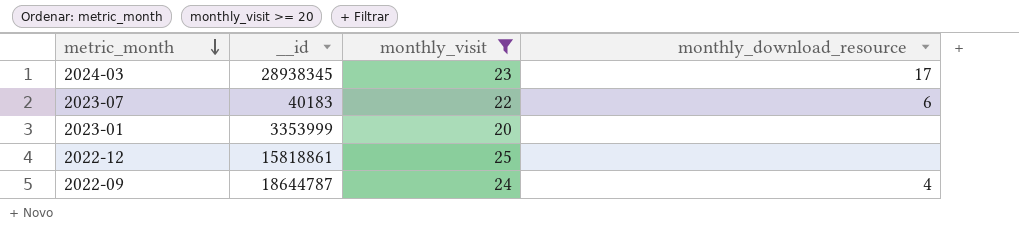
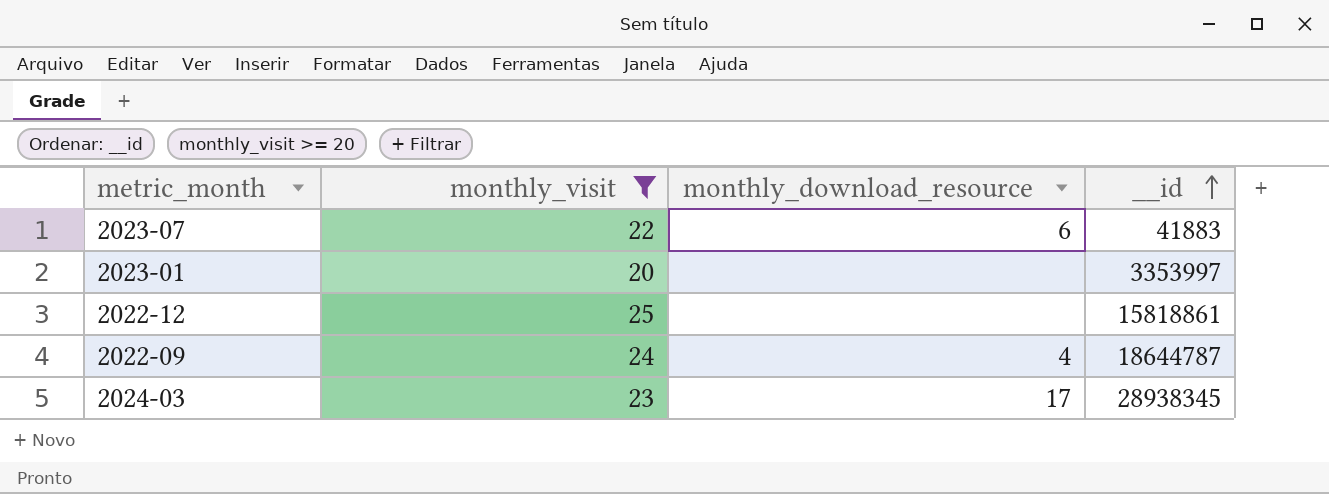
row order: metric_month descending -> __id ascending
column __id | position: 2 -> 4
2023-07 | __id: 40183 -> 41883
2023-01 | __id: 3353999 -> 3353997

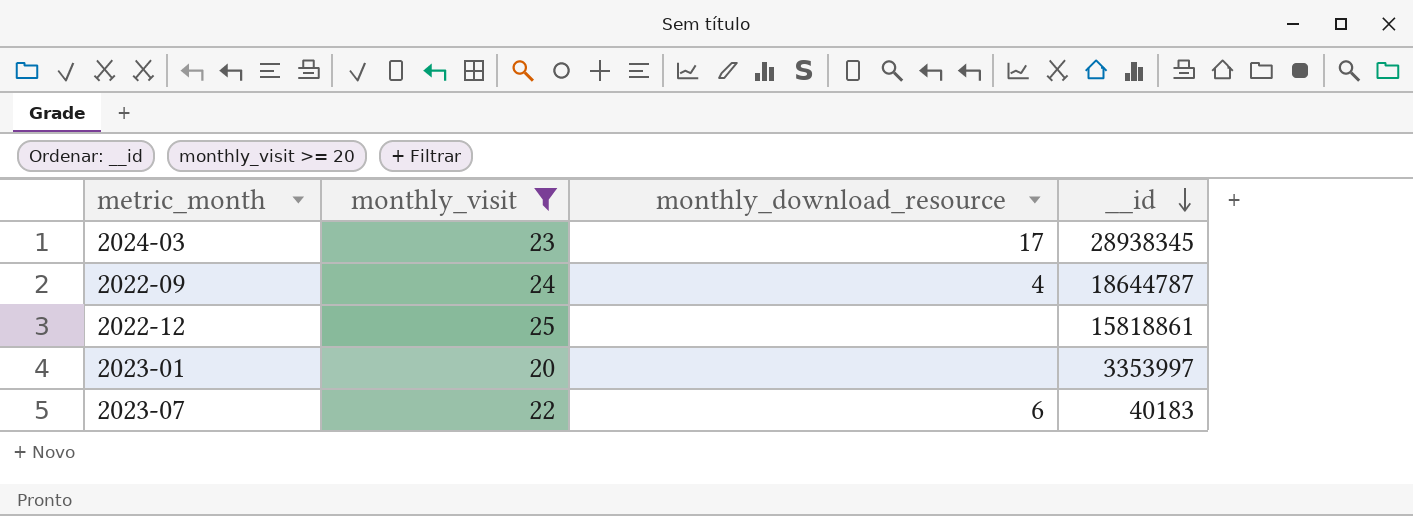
row order: __id ascending -> __id descending
2023-07 | __id: 41883 -> 40183

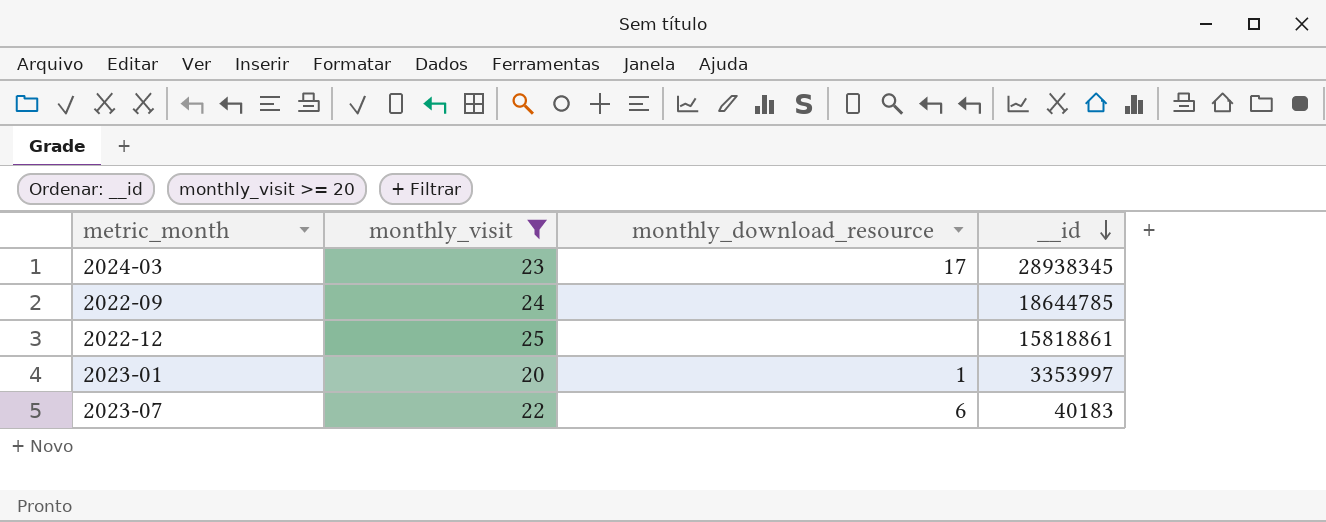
2022-09 | monthly_download_resource: 4 -> none
2022-09 | __id: 18644787 -> 18644785
2023-01 | monthly_download_resource: none -> 1

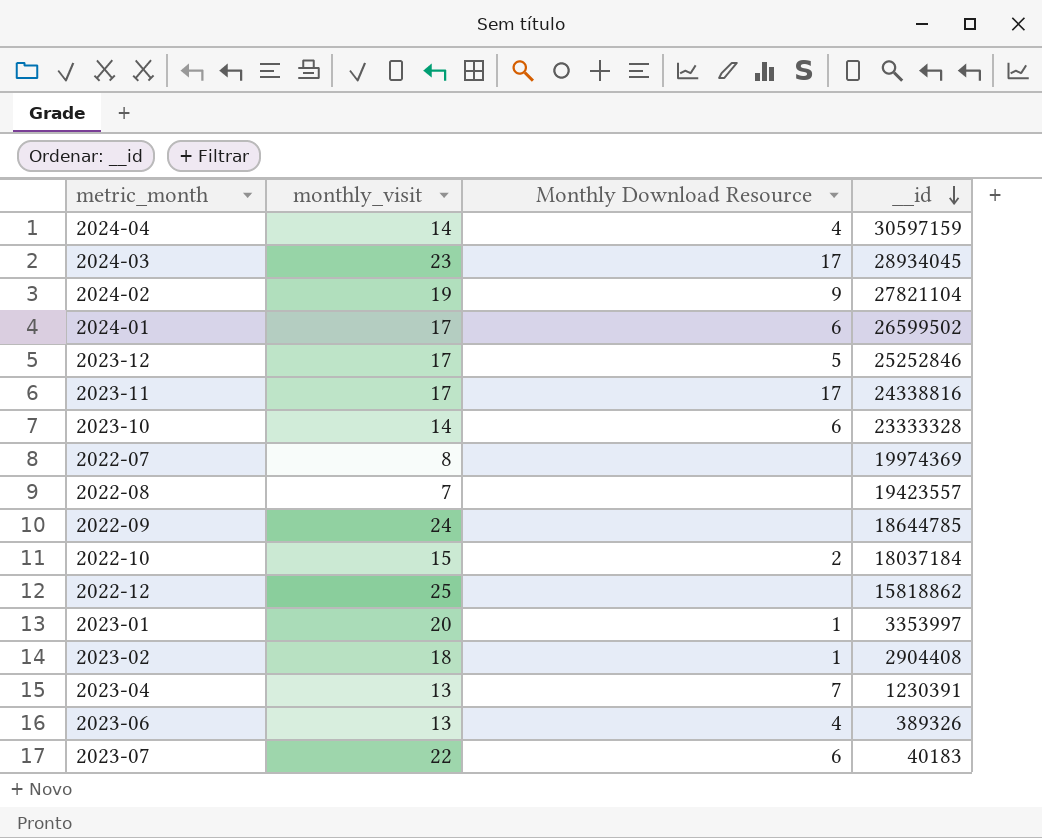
filter: monthly_visit >= 20 -> none
column name: monthly_download_resource -> Monthly Download Resource
2024-03 | __id: 28938345 -> 28934045
2022-12 | __id: 15818861 -> 15818862

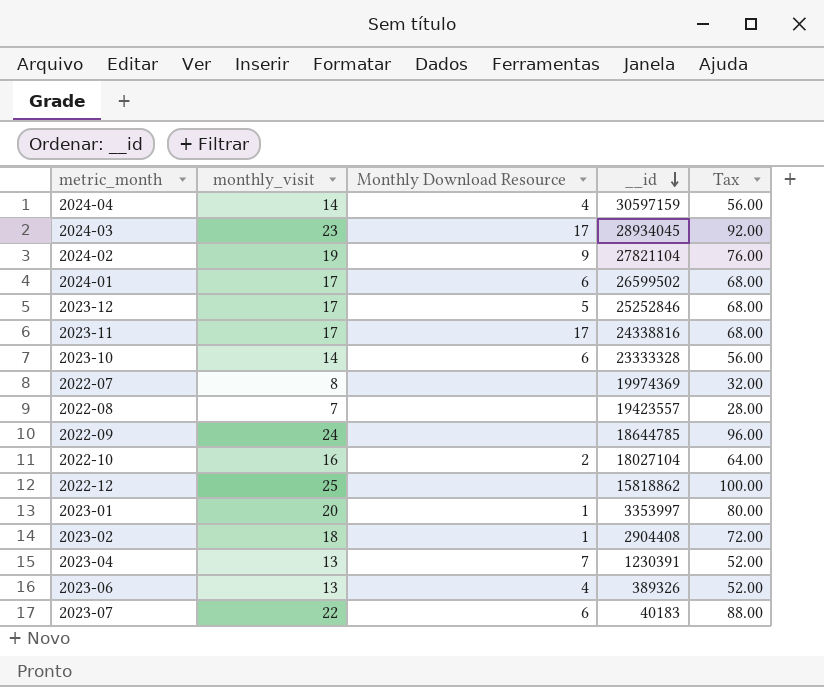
column Tax | formula: none -> [monthly_visit] * 4
2022-10 | monthly_visit: 15 -> 16
2022-10 | __id: 18037184 -> 18027104

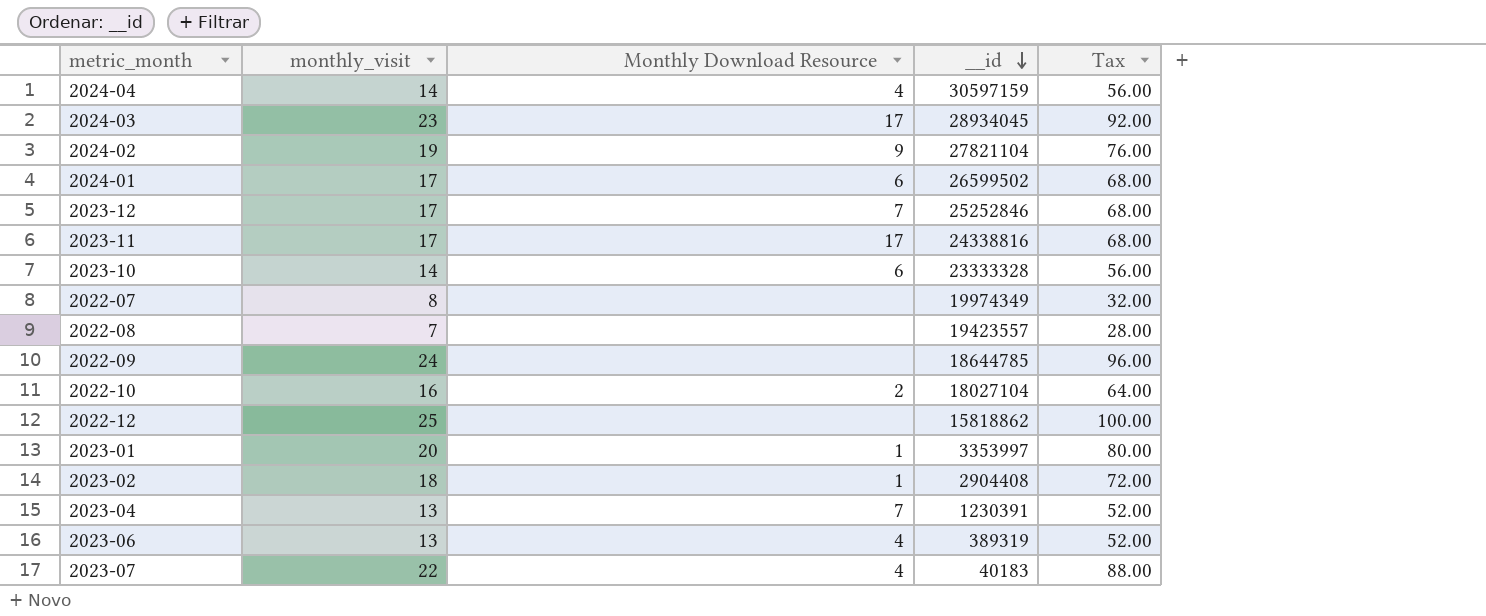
2023-12 | Monthly Download Resource: 5 -> 7
2022-07 | __id: 19974369 -> 19974349
2023-06 | __id: 389326 -> 389319
2023-07 | Monthly Download Resource: 6 -> 4

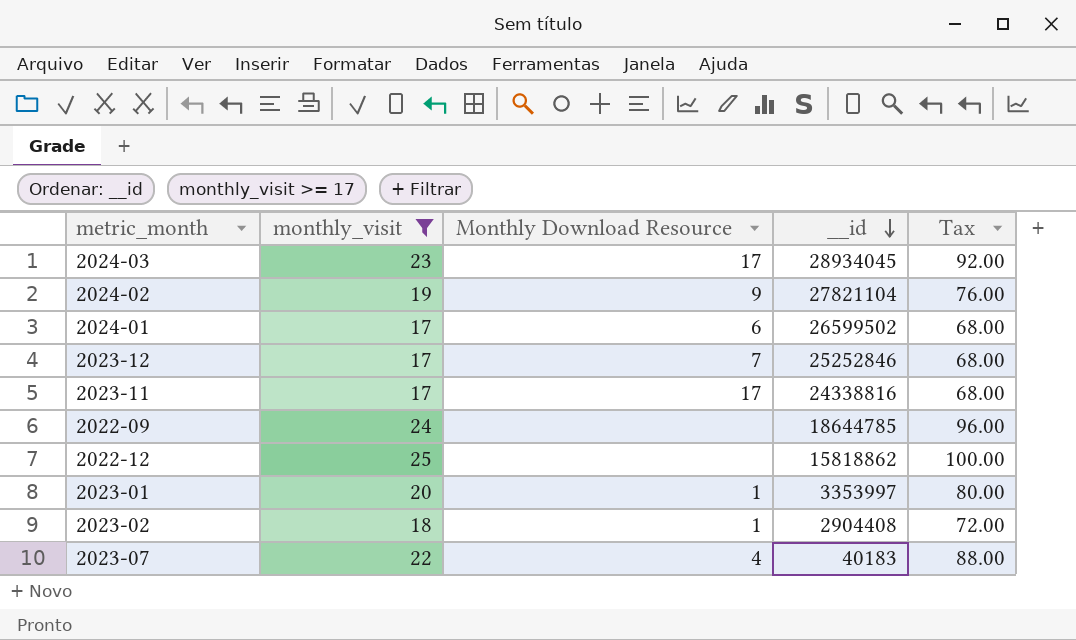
filter: none -> monthly_visit >= 17

